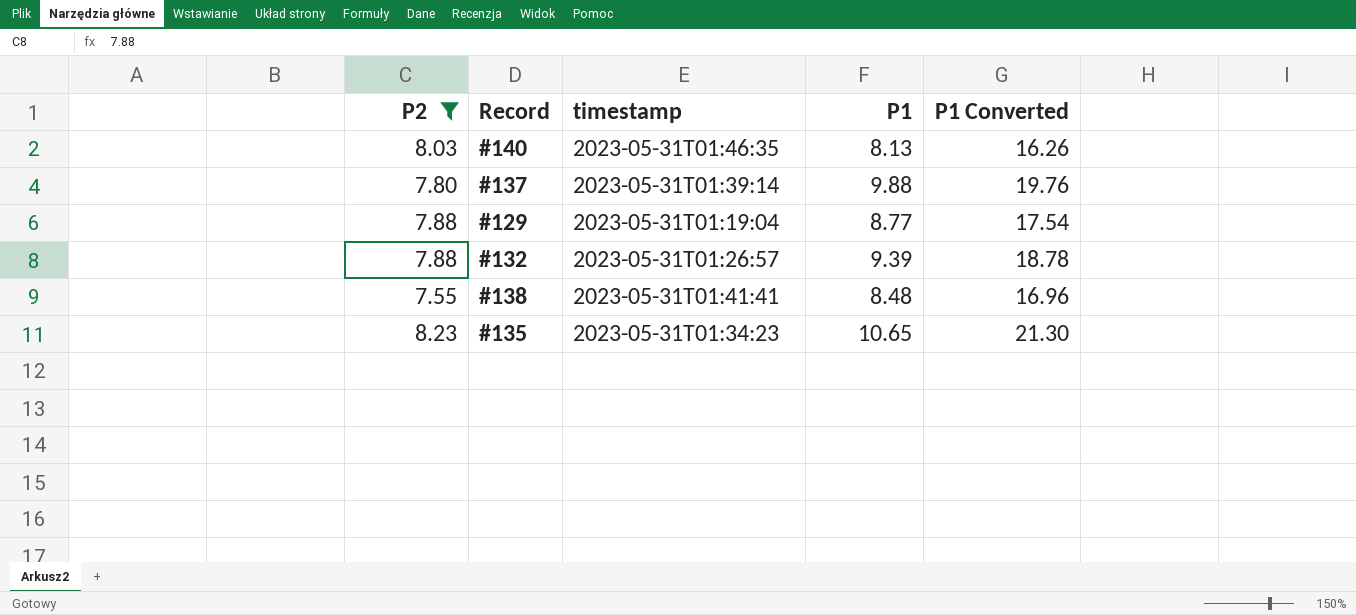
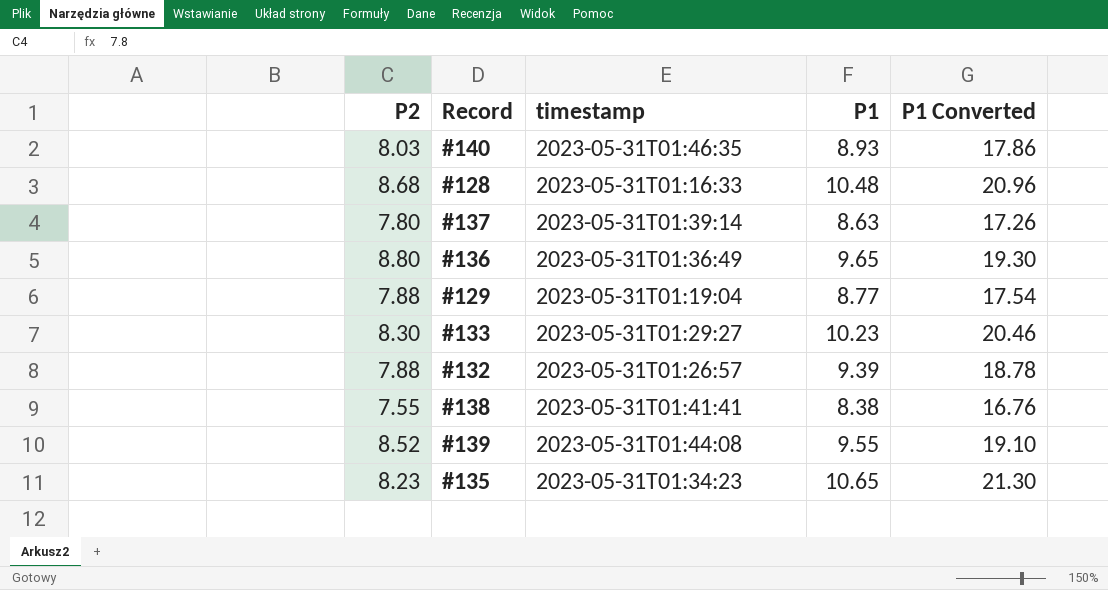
filter: P2 <= 8.23 -> none
#140 | P1: 8.13 -> 8.93
#140 | P1 Converted: 16.26 -> 17.86
#137 | P1: 9.88 -> 8.63
#137 | P1 Converted: 19.76 -> 17.26
#138 | P1: 8.48 -> 8.38
#138 | P1 Converted: 16.96 -> 16.76

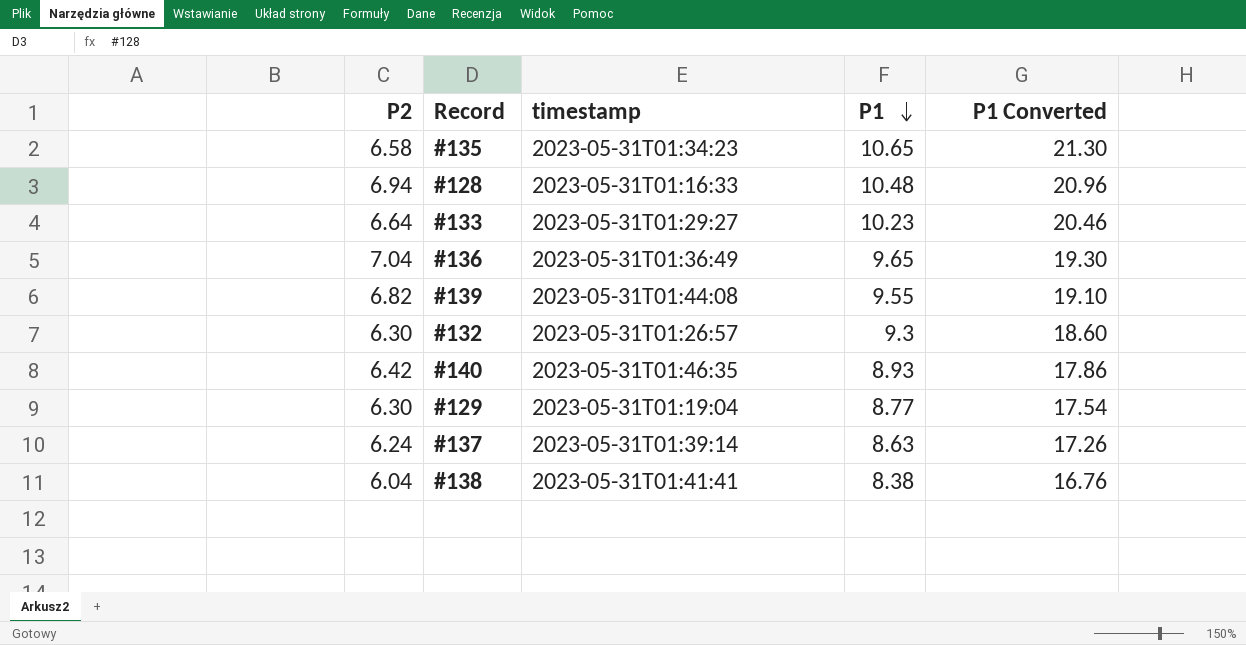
row order: none -> P1 descending
#135 | P2: 8.23 -> 6.58
#128 | P2: 8.68 -> 6.94
#133 | P2: 8.30 -> 6.64
#136 | P2: 8.80 -> 7.04
#139 | P2: 8.52 -> 6.82
#132 | P2: 7.88 -> 6.30
#132 | P1: 9.39 -> 9.3
#132 | P1 Converted: 18.78 -> 18.60
#140 | P2: 8.03 -> 6.42
#129 | P2: 7.88 -> 6.30
#137 | P2: 7.80 -> 6.24
#138 | P2: 7.55 -> 6.04

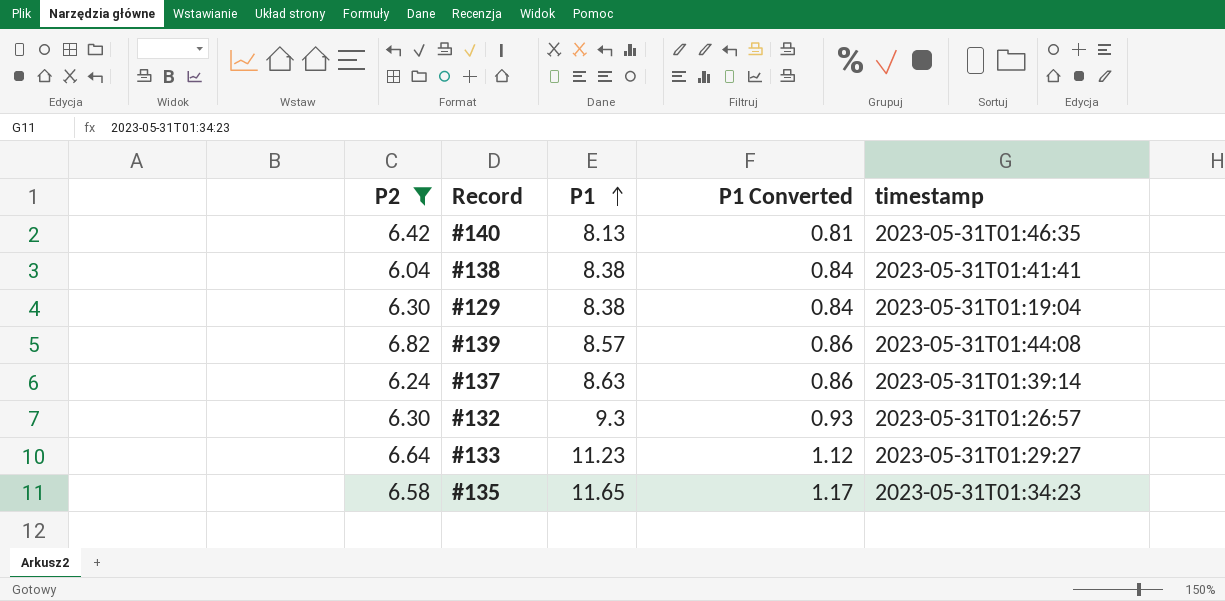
filter: none -> P2 <= 6.82
row order: P1 descending -> P1 ascending
column P1 Converted | formula: [P1] * 2 -> [P1] * 0.1
column timestamp | position: 3 -> 5
#140 | P1: 8.93 -> 8.13
#129 | P1: 8.77 -> 8.38
#139 | P1: 9.55 -> 8.57
#133 | P1: 10.23 -> 11.23
#135 | P1: 10.65 -> 11.65

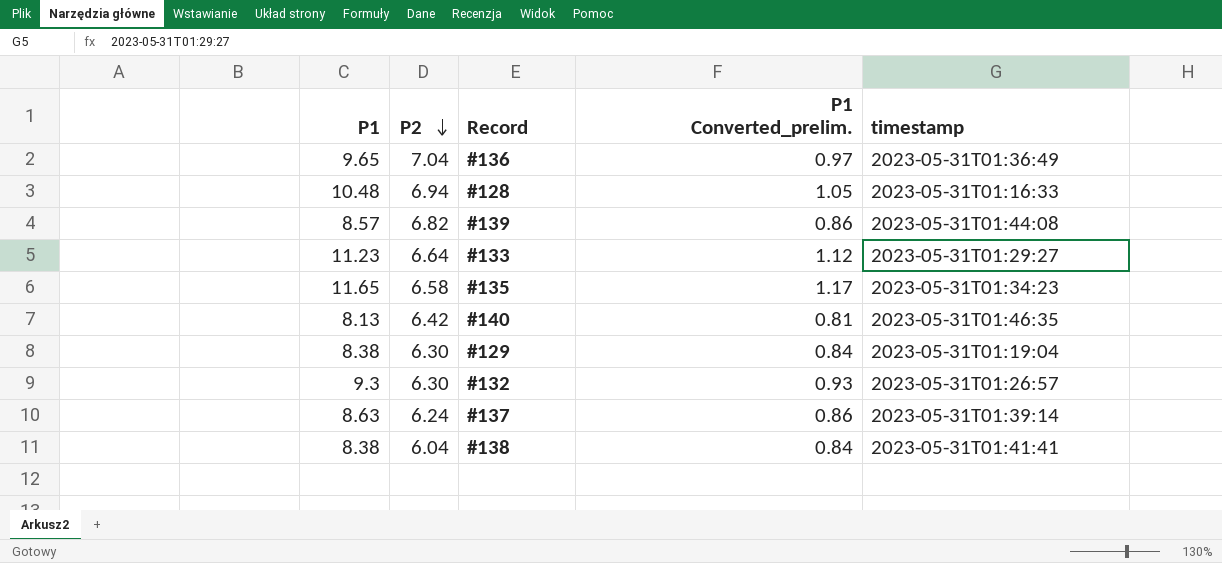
filter: P2 <= 6.82 -> none
row order: P1 ascending -> P2 descending
column P1 | position: 3 -> 1
column name: P1 Converted -> P1 Converted_prelim.

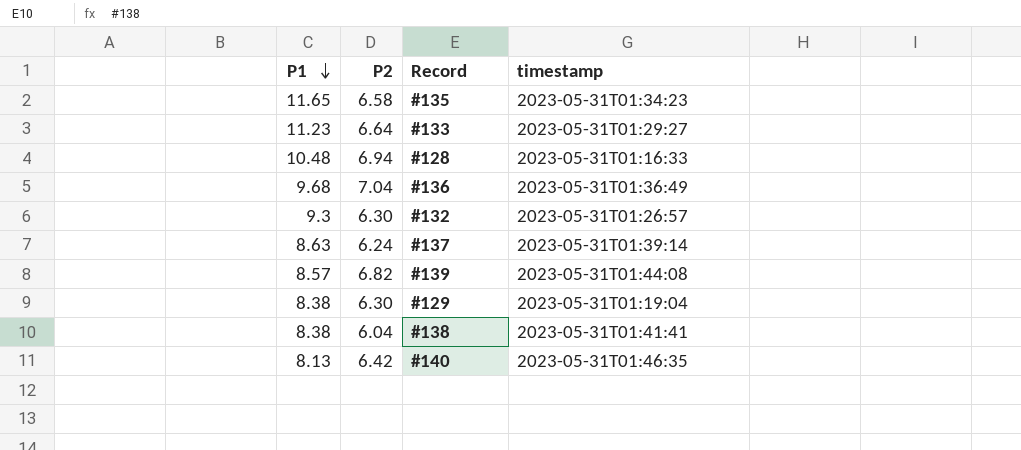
row order: P2 descending -> P1 descending
column P1 Converted_prelim. | formula: [P1] * 0.1 -> none
#136 | P1: 9.65 -> 9.68

